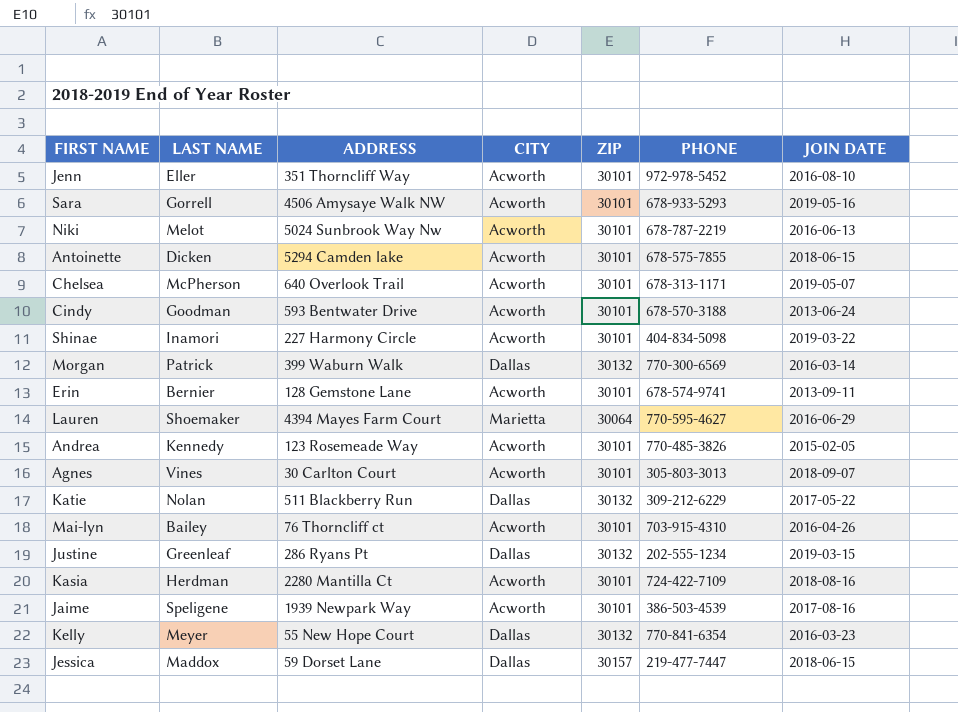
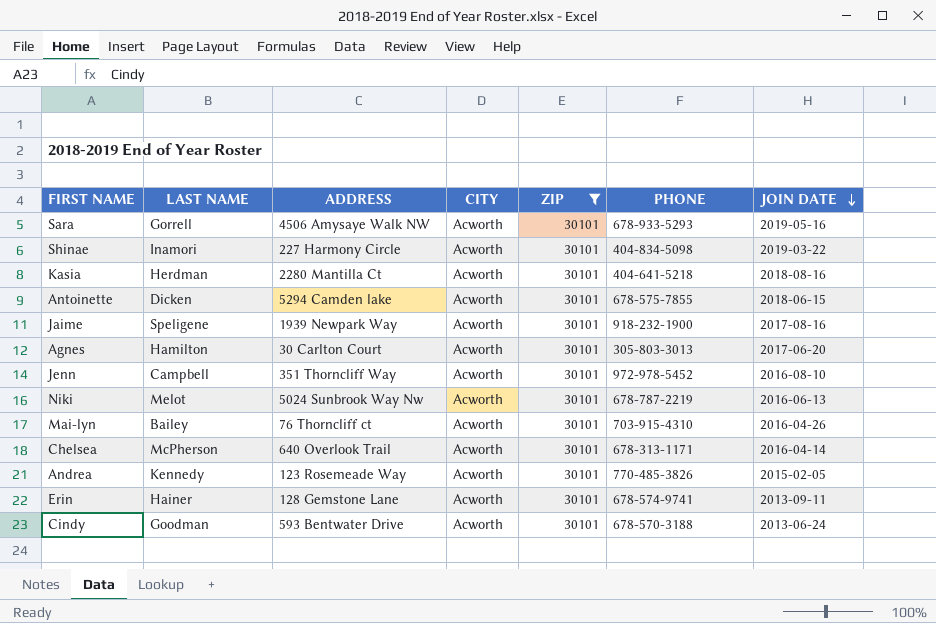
filter: none -> ZIP = 30101
row order: none -> JOIN DATE descending
Kasia | PHONE: 724-422-7109 -> 404-641-5218
Jaime | PHONE: 386-503-4539 -> 918-232-1900
Agnes | LAST NAME: Vines -> Hamilton
Agnes | JOIN DATE: 2018-09-07 -> 2017-06-20
Jenn | LAST NAME: Eller -> Campbell
Chelsea | JOIN DATE: 2019-05-07 -> 2016-04-14
Erin | LAST NAME: Bernier -> Hainer

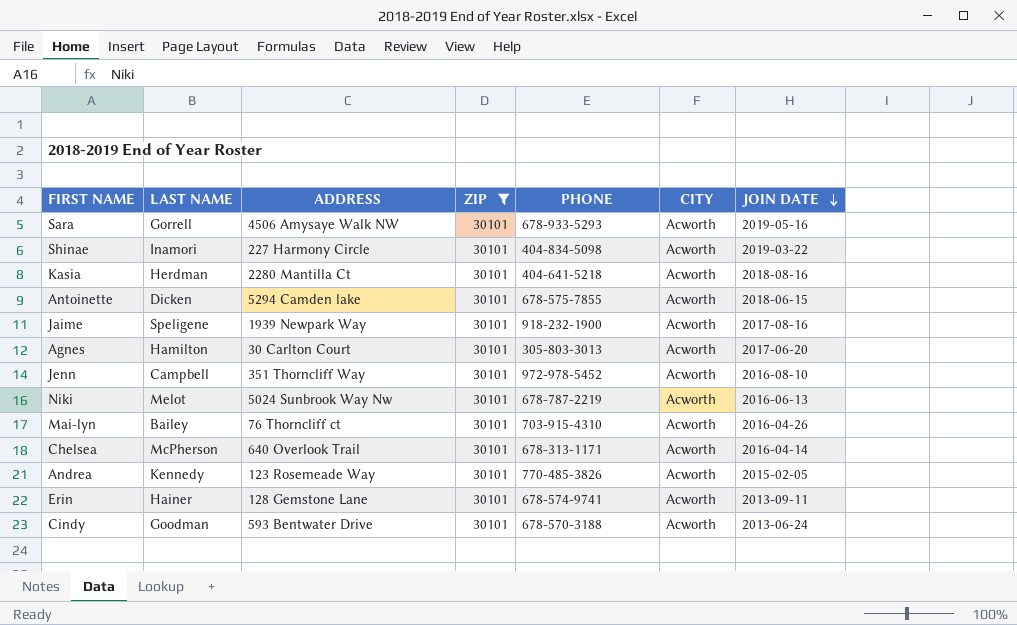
column CITY | position: 4 -> 6

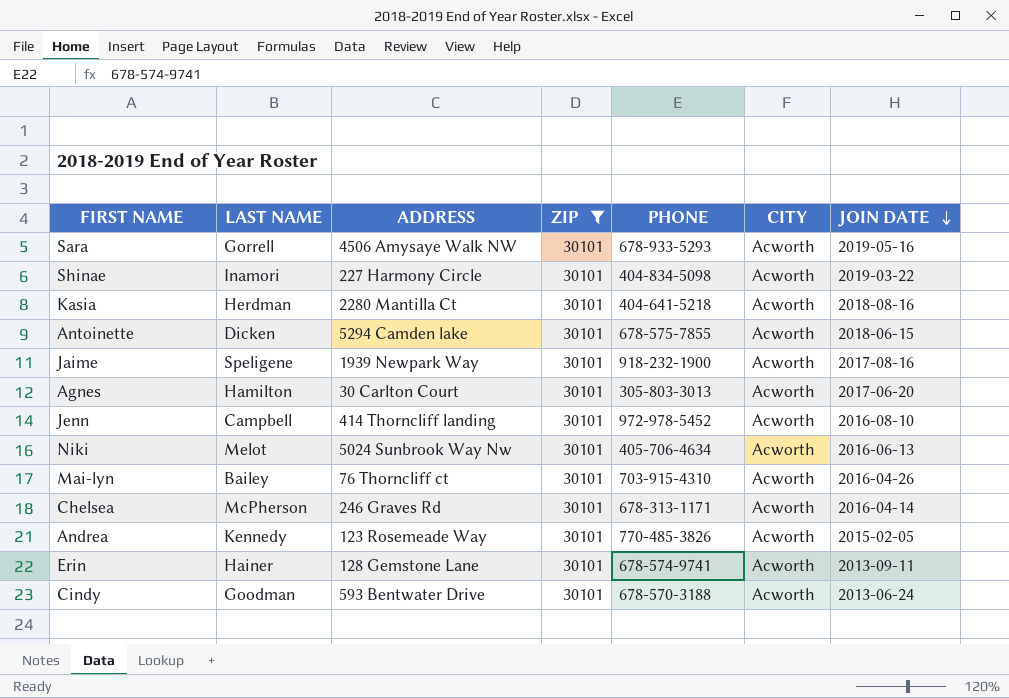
Jenn | ADDRESS: 351 Thorncliff Way -> 414 Thorncliff landing
Niki | PHONE: 678-787-2219 -> 405-706-4634
Chelsea | ADDRESS: 640 Overlook Trail -> 246 Graves Rd

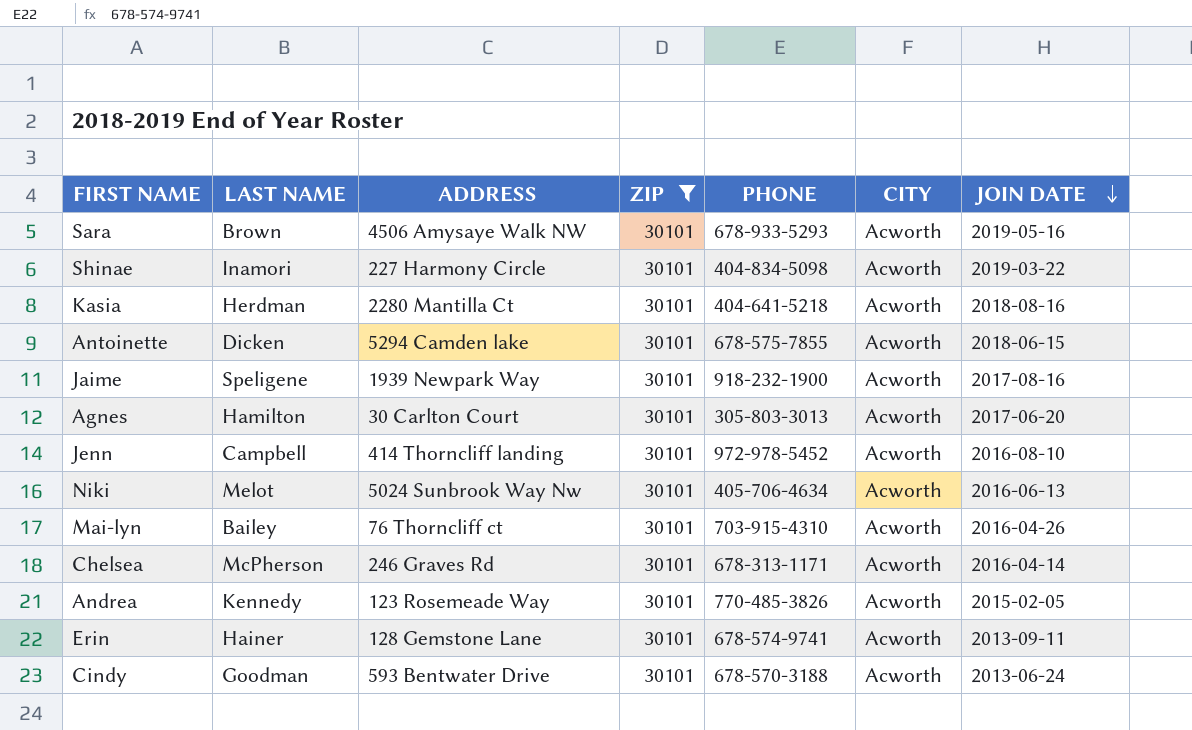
Sara | LAST NAME: Gorrell -> Brown

